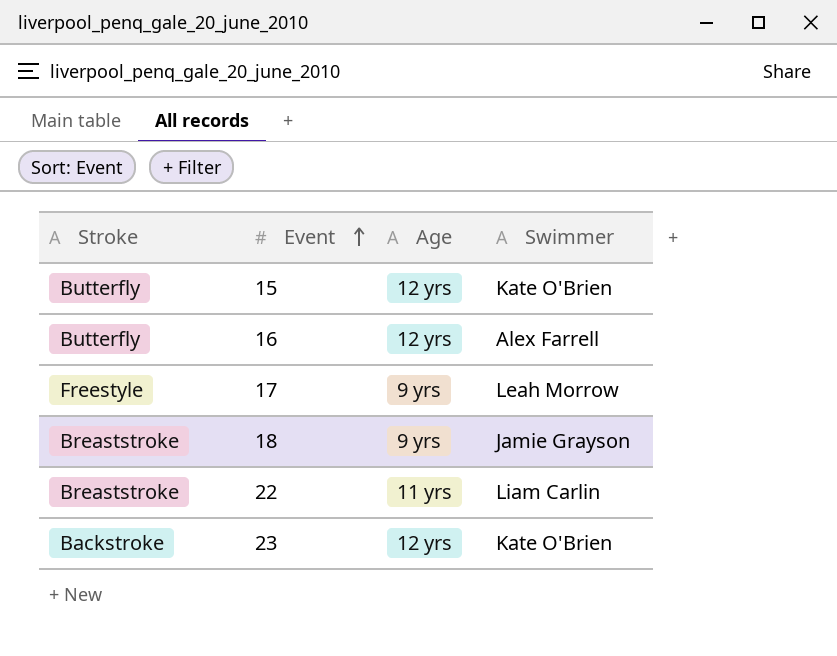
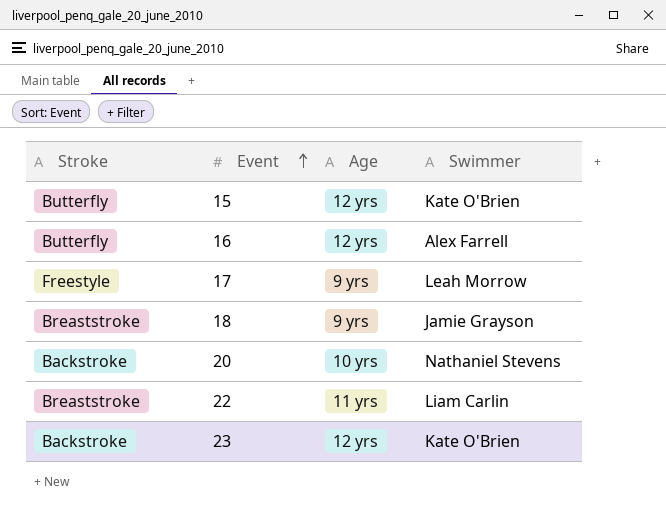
row 20: none -> Backstroke | 10 yrs | Nathaniel Stevens

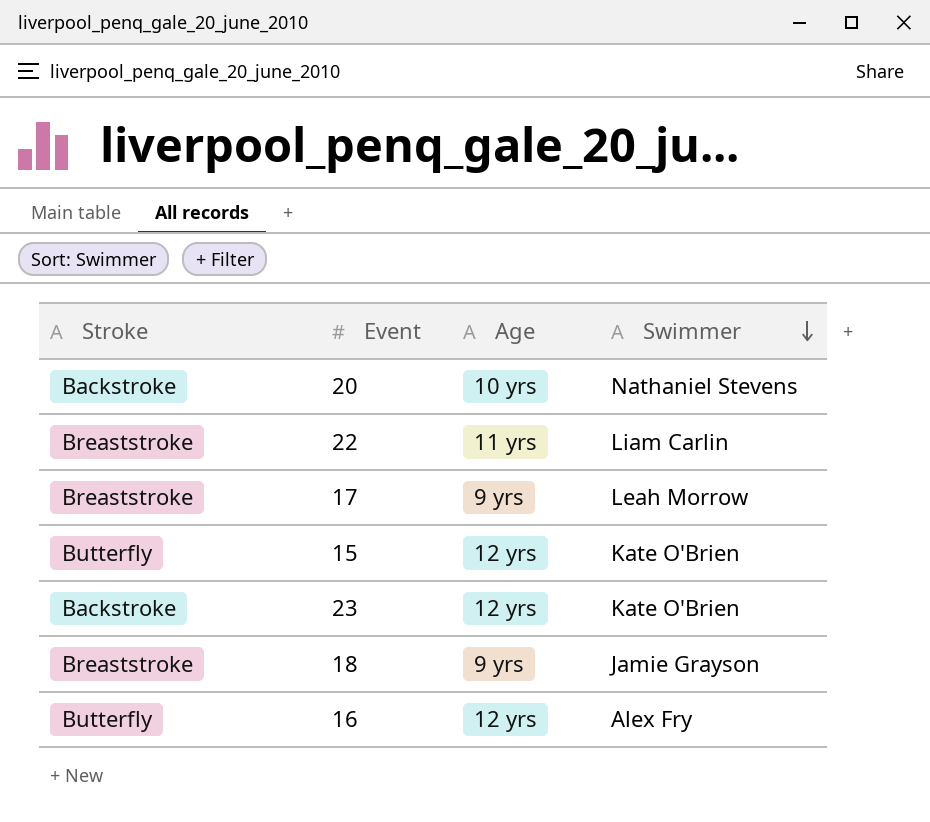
row order: Event ascending -> Swimmer descending
17 | Stroke: Freestyle -> Breaststroke
16 | Swimmer: Alex Farrell -> Alex Fry

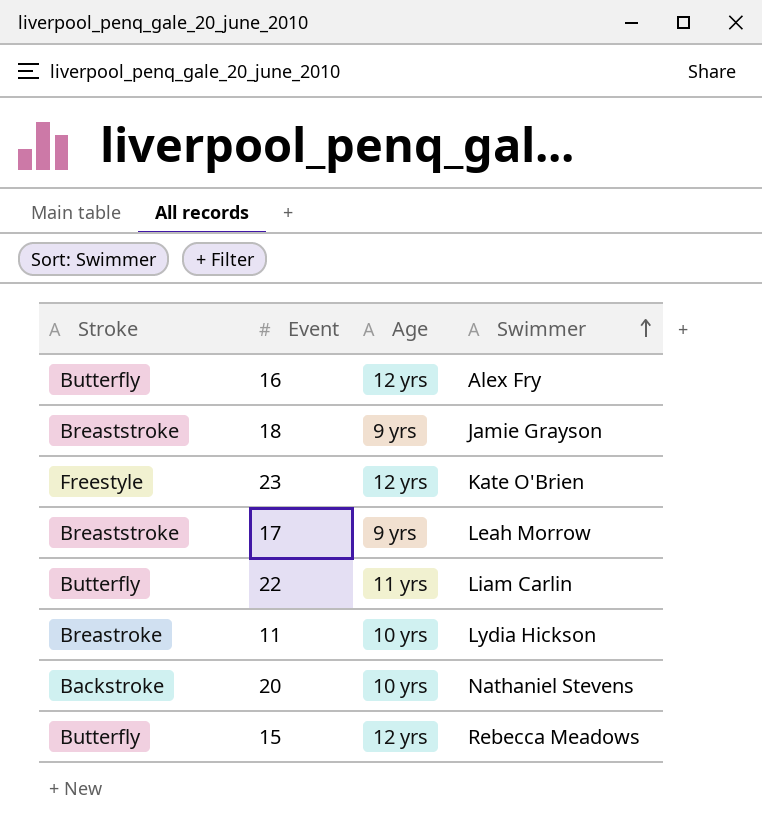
row order: Swimmer descending -> Swimmer ascending
23 | Stroke: Backstroke -> Freestyle
22 | Stroke: Breaststroke -> Butterfly
row 11: none -> Breastroke | 10 yrs | Lydia Hickson
15 | Swimmer: Kate O'Brien -> Rebecca Meadows

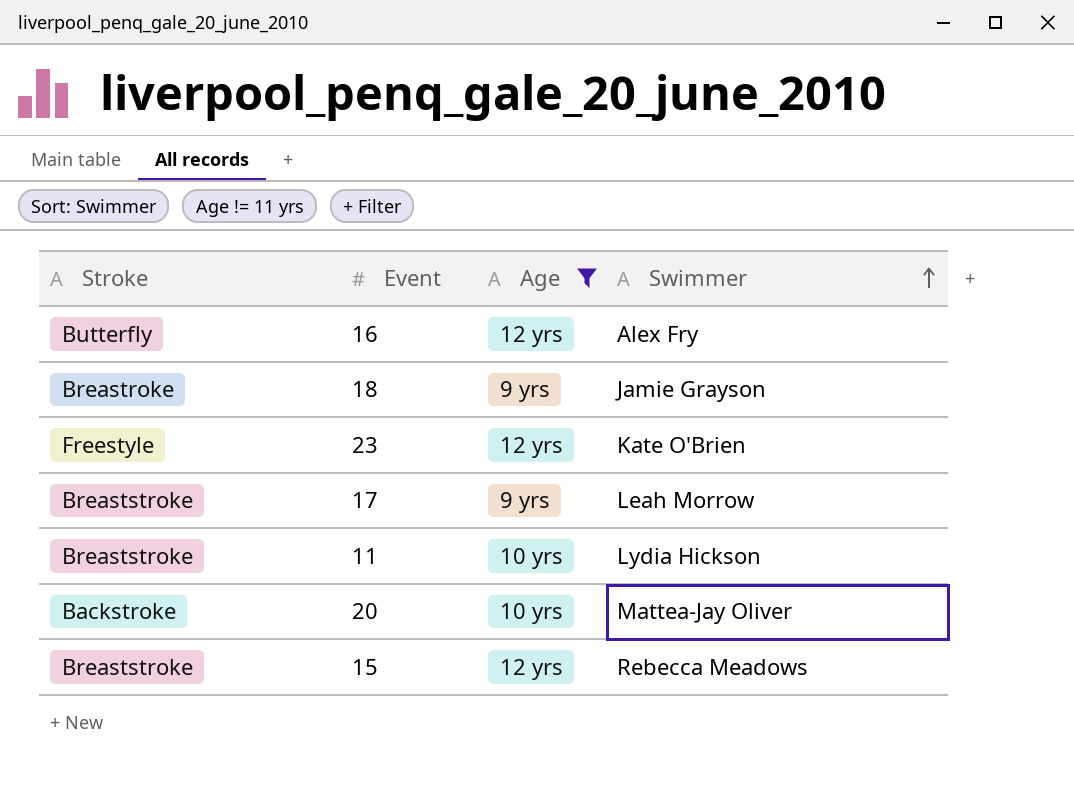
filter: none -> Age != 11 yrs
18 | Stroke: Breaststroke -> Breastroke
11 | Stroke: Breastroke -> Breaststroke
20 | Swimmer: Nathaniel Stevens -> Mattea-Jay Oliver
15 | Stroke: Butterfly -> Breaststroke

